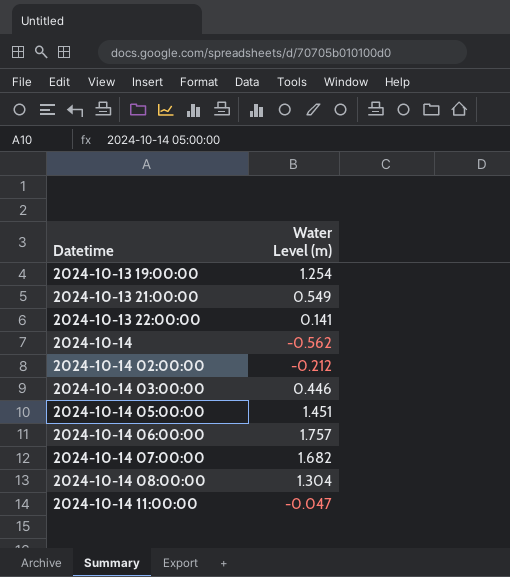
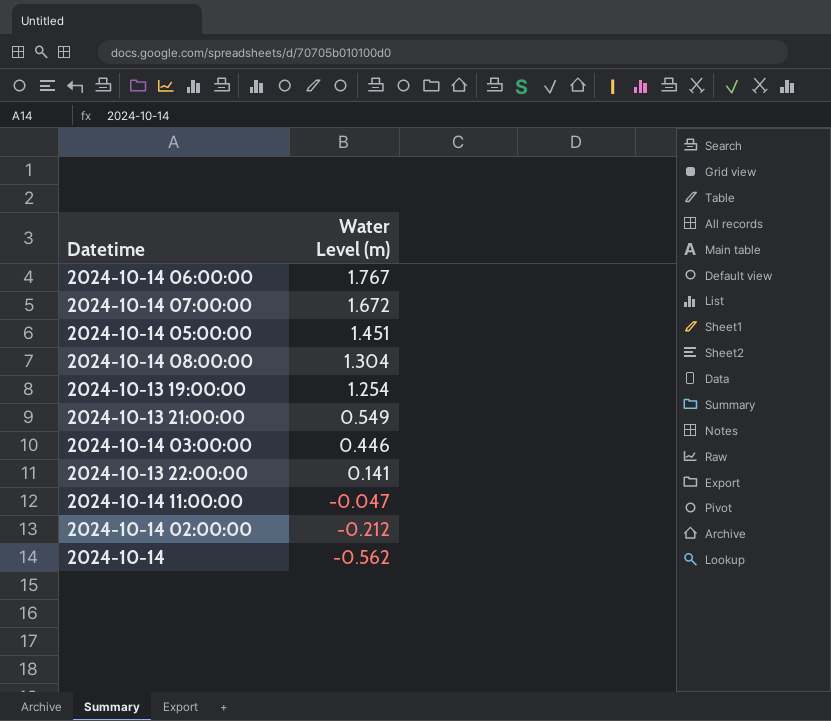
row order: Datetime ascending -> Water Level (m) descending
2024-10-14 06:00:00 | Water Level (m): 1.757 -> 1.767
2024-10-14 07:00:00 | Water Level (m): 1.682 -> 1.672

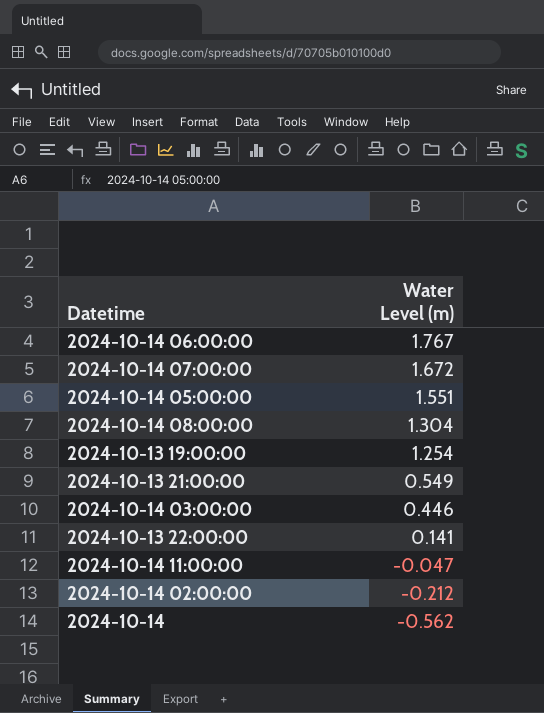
2024-10-14 05:00:00 | Water Level (m): 1.451 -> 1.551

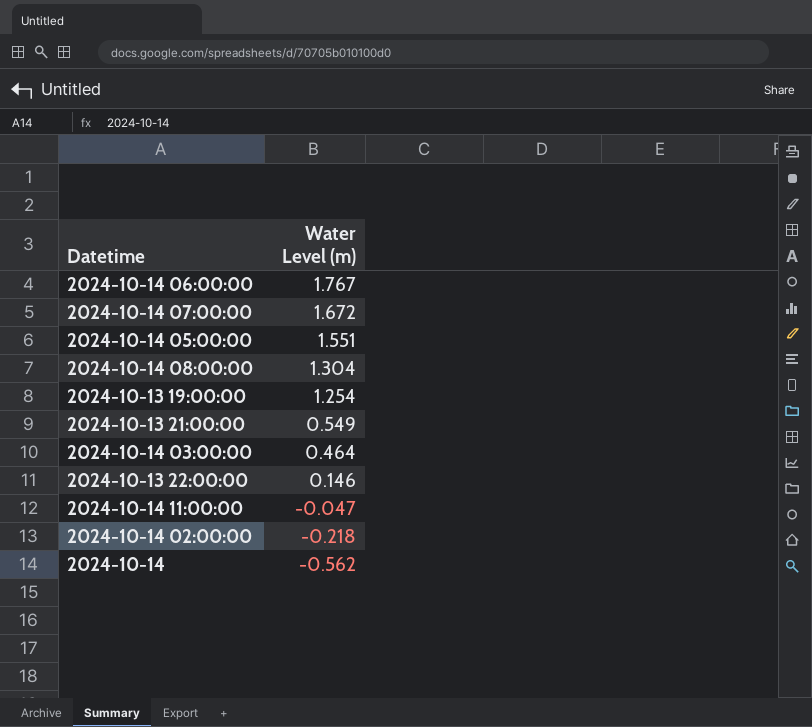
2024-10-14 03:00:00 | Water Level (m): 0.446 -> 0.464
2024-10-13 22:00:00 | Water Level (m): 0.141 -> 0.146
2024-10-14 02:00:00 | Water Level (m): -0.212 -> -0.218

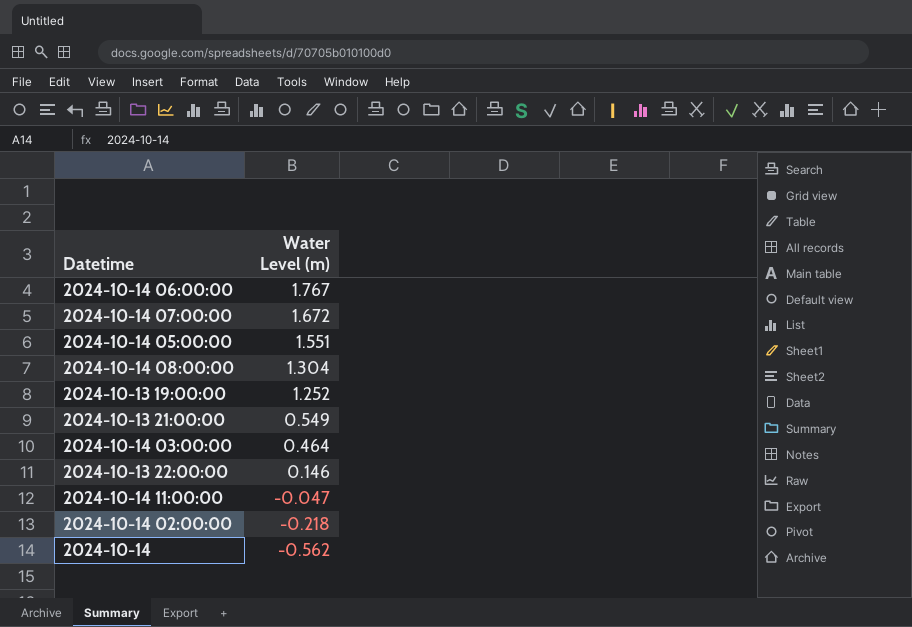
2024-10-13 19:00:00 | Water Level (m): 1.254 -> 1.252

